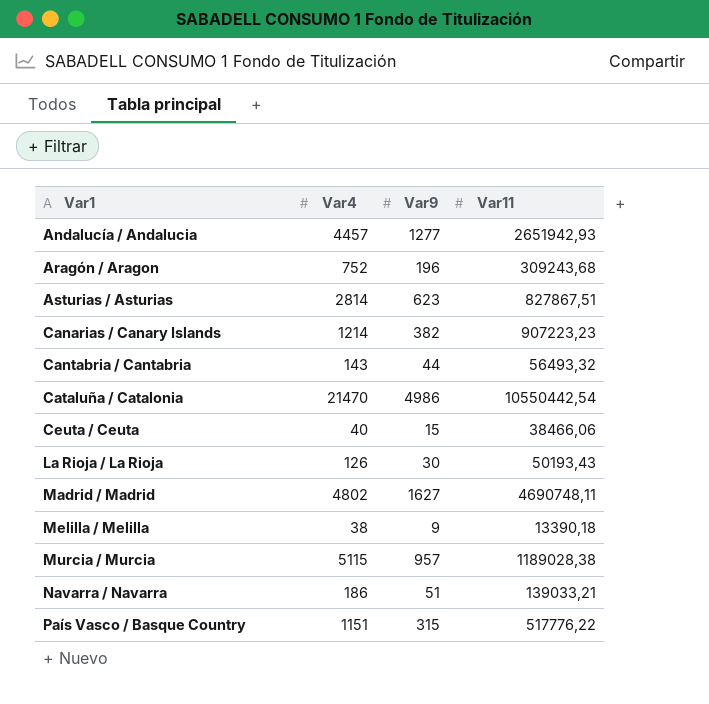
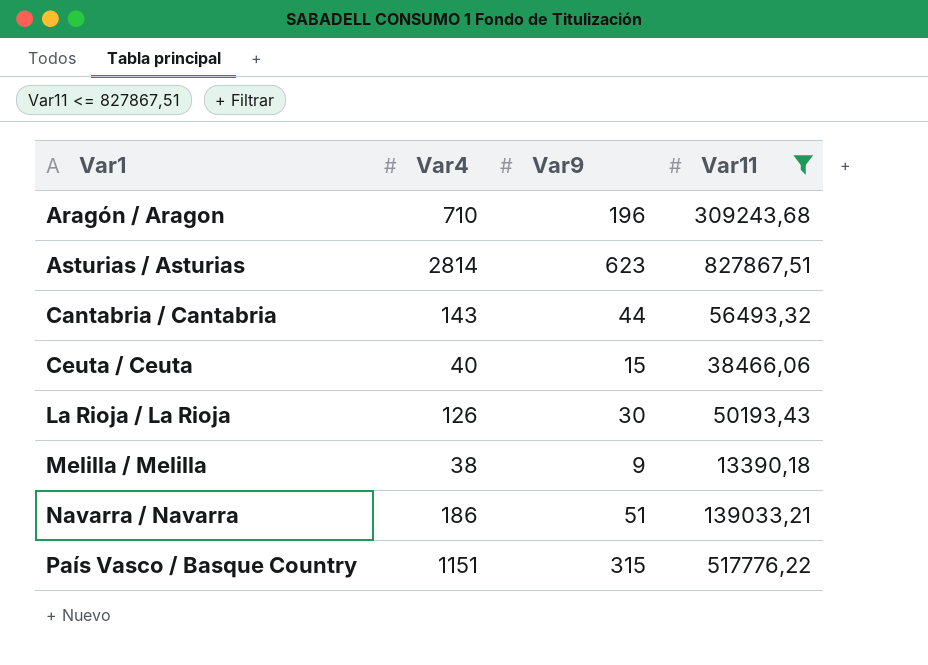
filter: none -> Var11 <= 827867,51
Aragón / Aragon | Var4: 752 -> 710

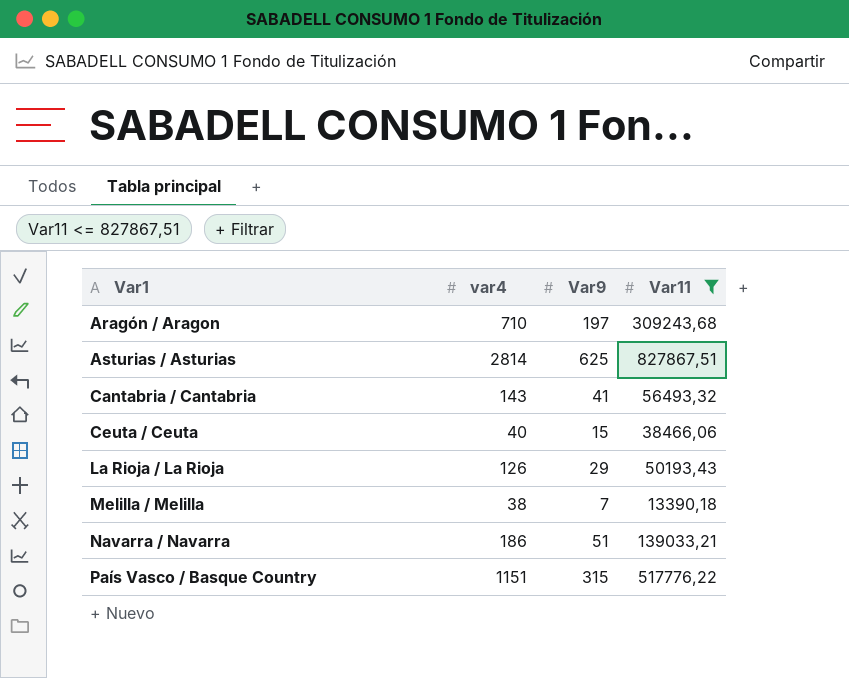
column name: Var4 -> var4
Aragón / Aragon | Var9: 196 -> 197
Asturias / Asturias | Var9: 623 -> 625
Cantabria / Cantabria | Var9: 44 -> 41
La Rioja / La Rioja | Var9: 30 -> 29
Melilla / Melilla | Var9: 9 -> 7

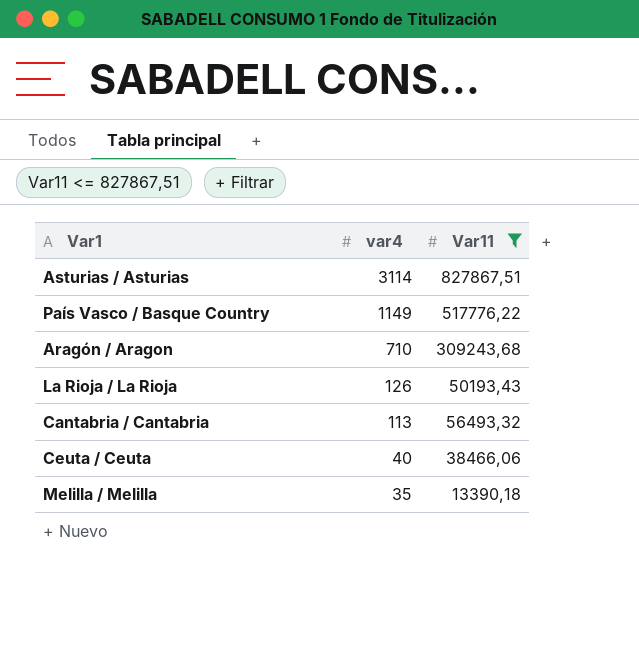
row order: Var1 ascending -> var4 descending
column Var9 | position: 3 -> none
row Navarra / Navarra: 186 | 51 | 139033,21 -> none
Asturias / Asturias | var4: 2814 -> 3114
País Vasco / Basque Country | var4: 1151 -> 1149
Cantabria / Cantabria | var4: 143 -> 113
Melilla / Melilla | var4: 38 -> 35

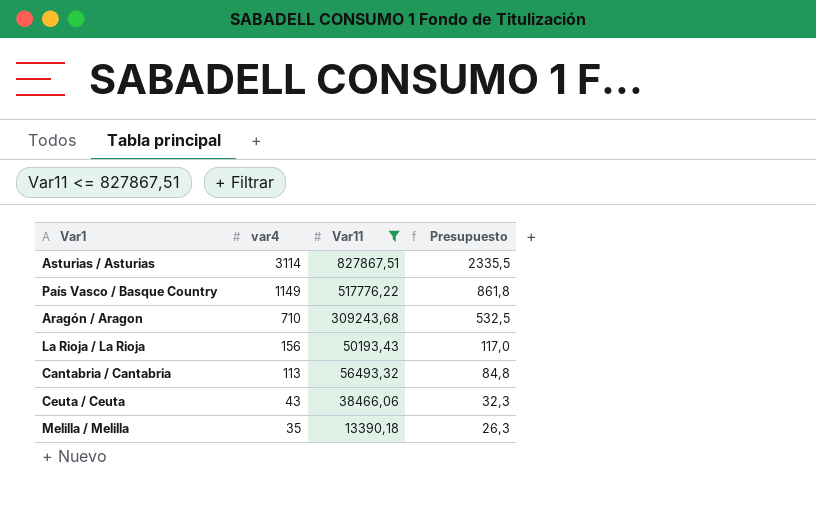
column Presupuesto | formula: none -> [var4] * 0,75
La Rioja / La Rioja | var4: 126 -> 156
Ceuta / Ceuta | var4: 40 -> 43

